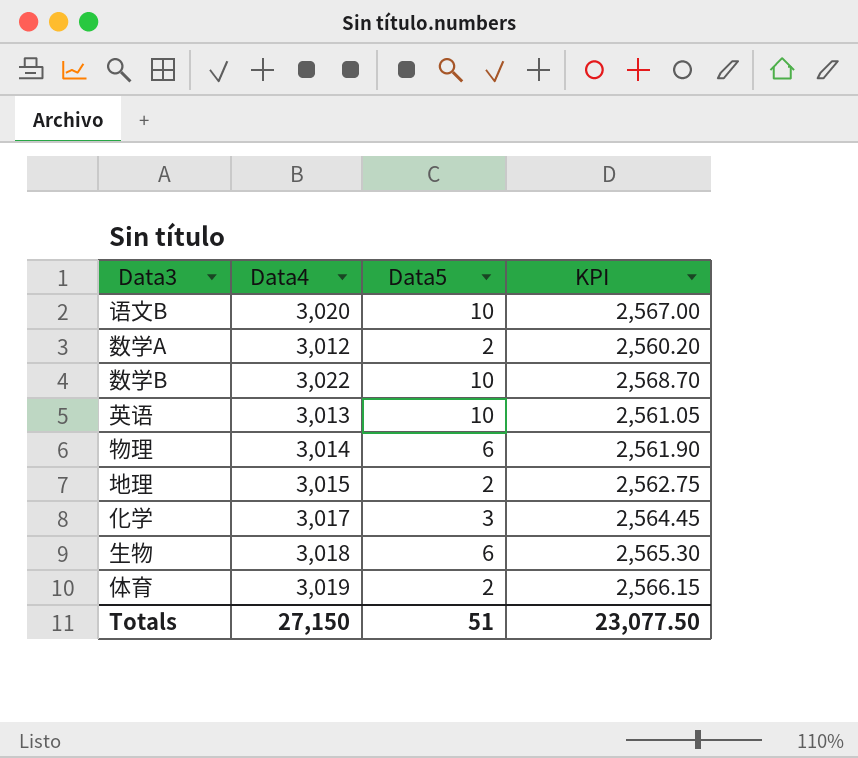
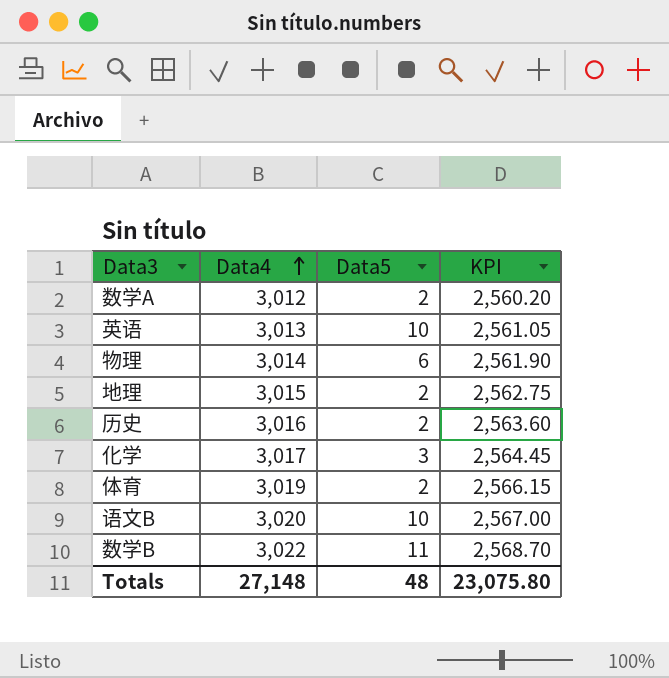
row order: none -> Data4 ascending
row 生物: 3,018 | 6 | 2,565.30 -> none
row 历史: none -> 3,016 | 2 | 2,563.60
数学B | Data5: 10 -> 11
Totals | Data4: 27,150 -> 27,148
Totals | Data5: 51 -> 48
Totals | KPI: 23,077.50 -> 23,075.80

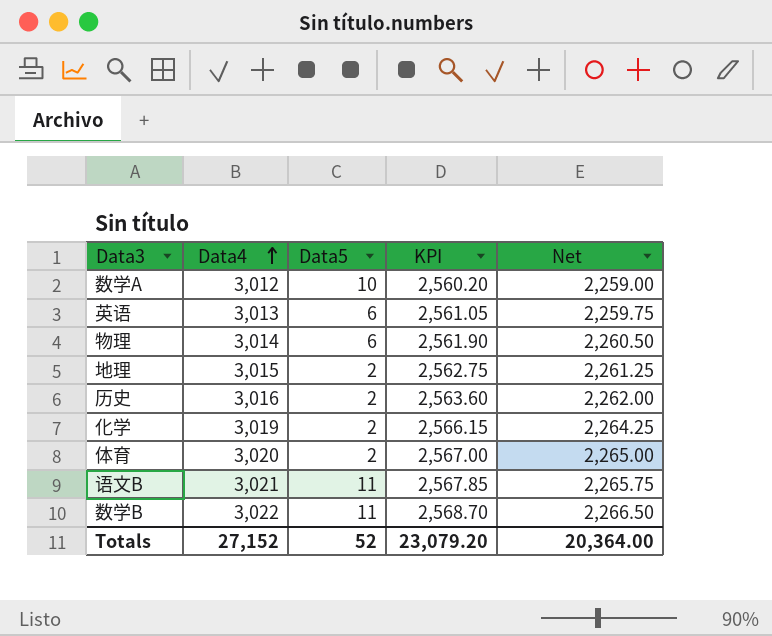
column Net | formula: none -> [Data4] * 0.75
数学A | Data5: 2 -> 10
英语 | Data5: 10 -> 6
化学 | Data4: 3,017 -> 3,019
化学 | Data5: 3 -> 2
化学 | KPI: 2,564.45 -> 2,566.15
体育 | Data4: 3,019 -> 3,020
体育 | KPI: 2,566.15 -> 2,567.00
语文B | Data4: 3,020 -> 3,021
语文B | Data5: 10 -> 11
语文B | KPI: 2,567.00 -> 2,567.85
Totals | Data4: 27,148 -> 27,152
Totals | Data5: 48 -> 52
Totals | KPI: 23,075.80 -> 23,079.20

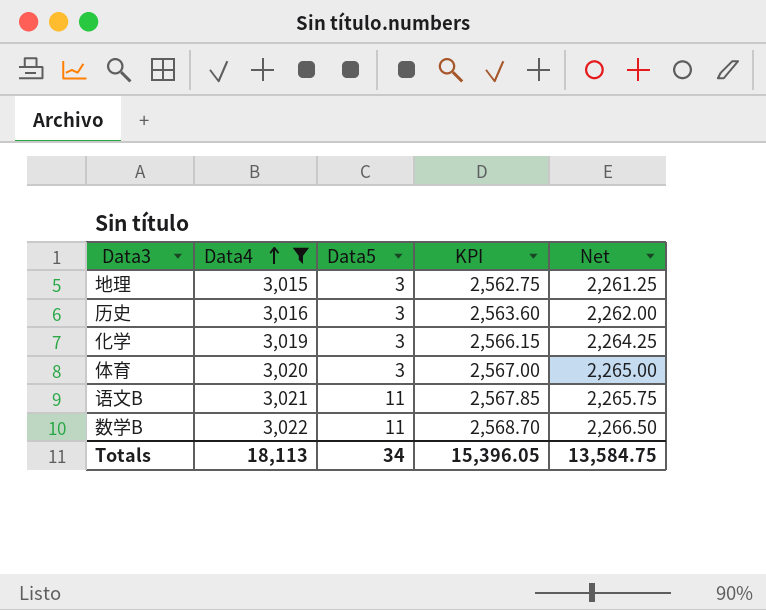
filter: none -> Data4 >= 3,015
地理 | Data5: 2 -> 3
历史 | Data5: 2 -> 3
化学 | Data5: 2 -> 3
体育 | Data5: 2 -> 3
Totals | Data4: 27,152 -> 18,113
Totals | Data5: 52 -> 34
Totals | KPI: 23,079.20 -> 15,396.05
Totals | Net: 20,364.00 -> 13,584.75

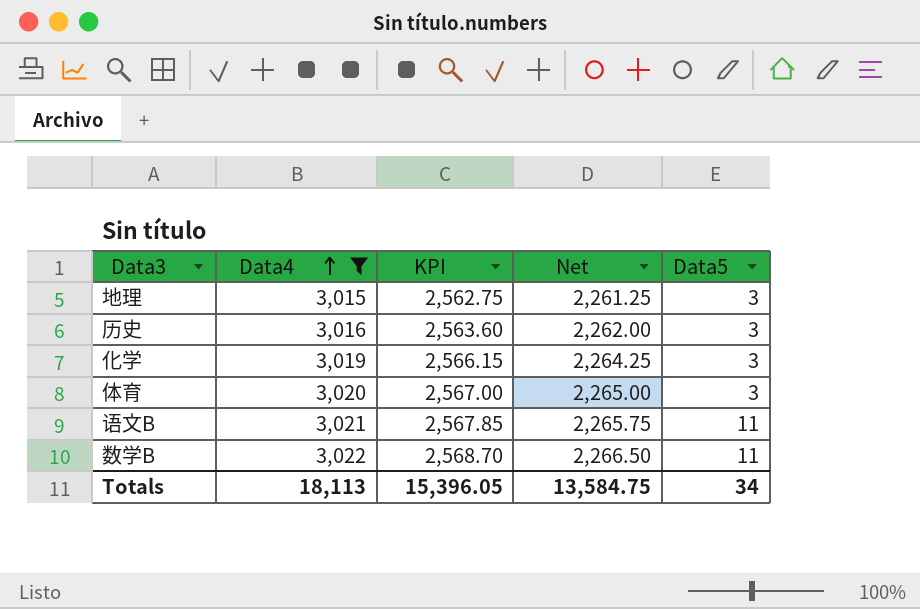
column Data5 | position: 3 -> 5

